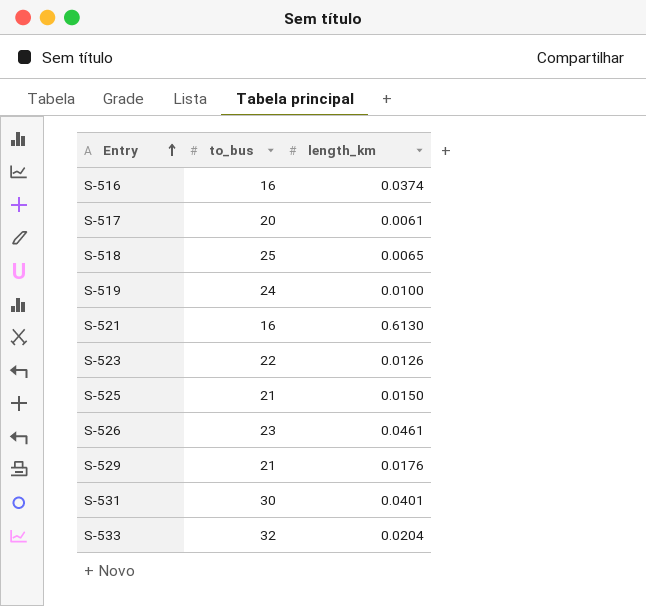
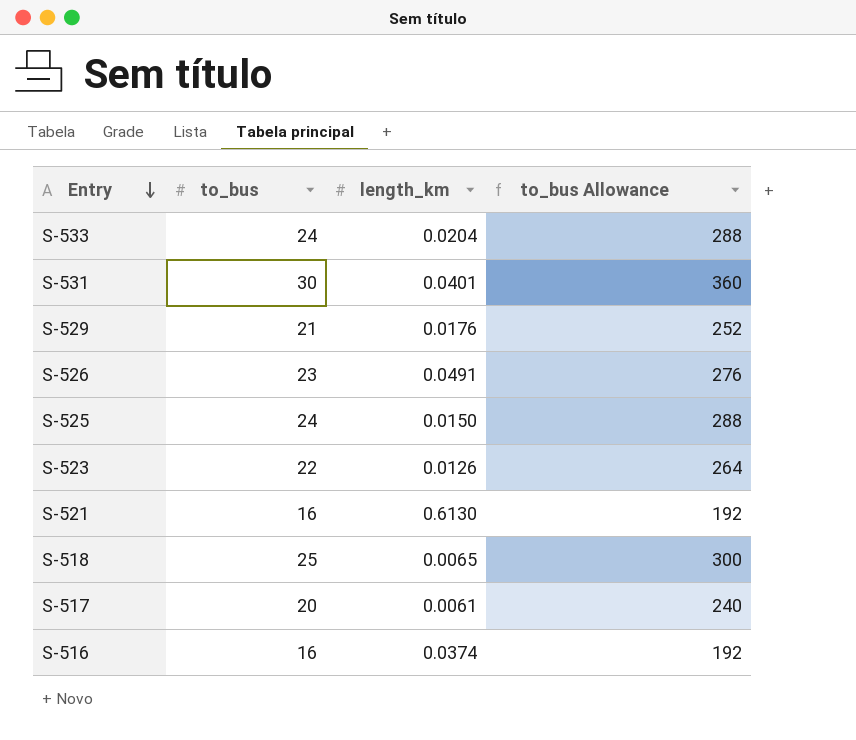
row order: Entry ascending -> Entry descending
column to_bus Allowance | formula: none -> [to_bus] * 12
row S-519: 24 | 0.0100 -> none
S-533 | to_bus: 32 -> 24
S-526 | length_km: 0.0461 -> 0.0491
S-525 | to_bus: 21 -> 24

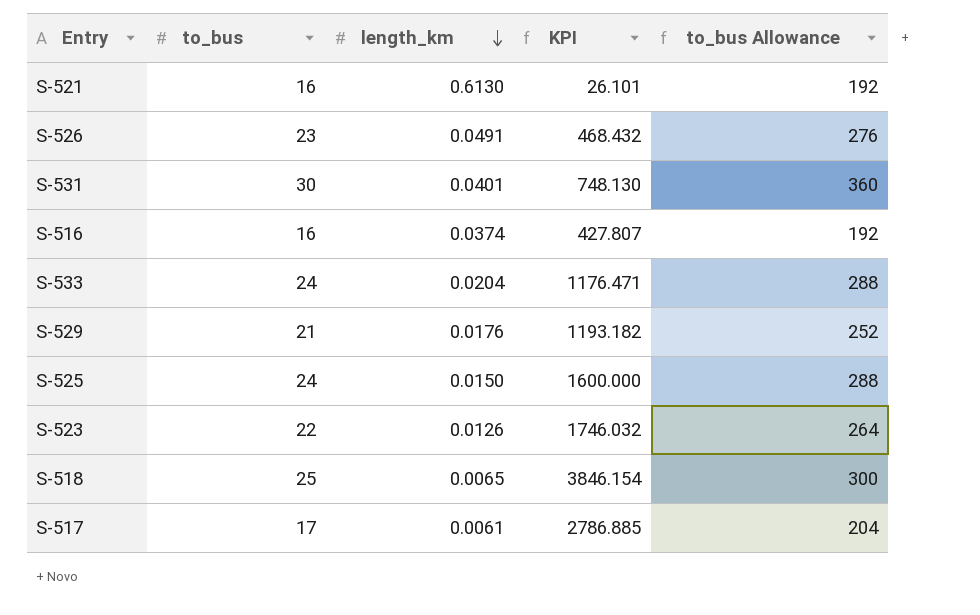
row order: Entry descending -> length_km descending
column KPI | formula: none -> [to_bus] / [length_km]
S-517 | to_bus: 20 -> 17
S-517 | to_bus Allowance: 240 -> 204

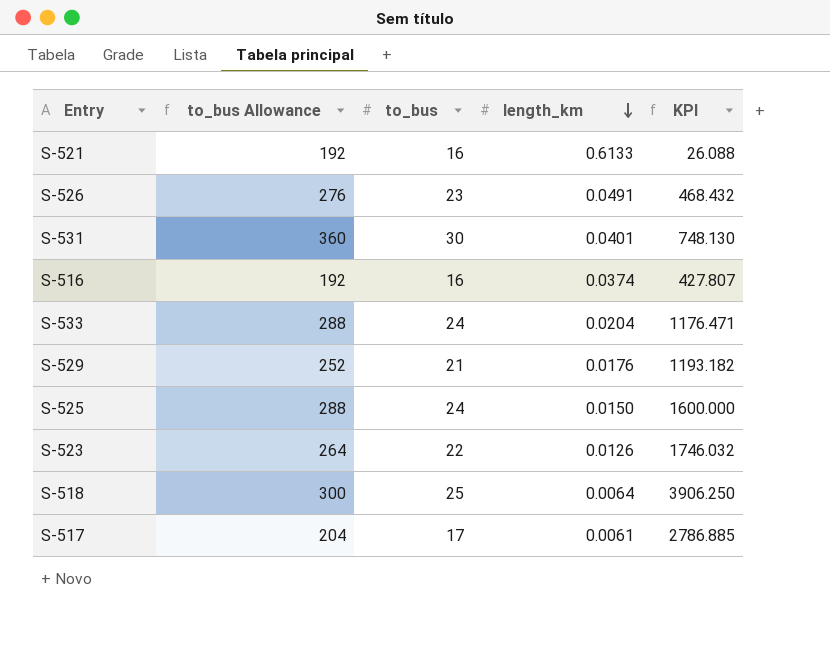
column to_bus Allowance | position: 5 -> 2
S-521 | length_km: 0.6130 -> 0.6133
S-521 | KPI: 26.101 -> 26.088
S-518 | length_km: 0.0065 -> 0.0064
S-518 | KPI: 3846.154 -> 3906.250

